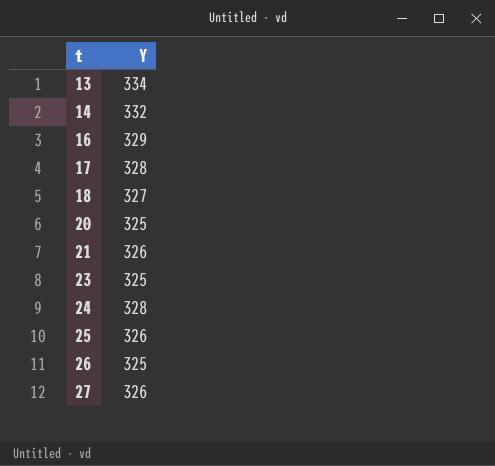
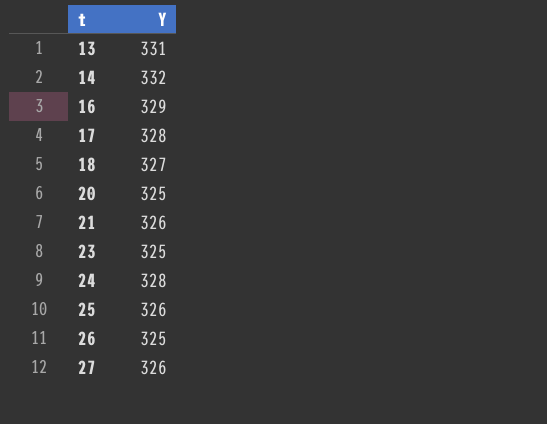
13 | Y: 334 -> 331

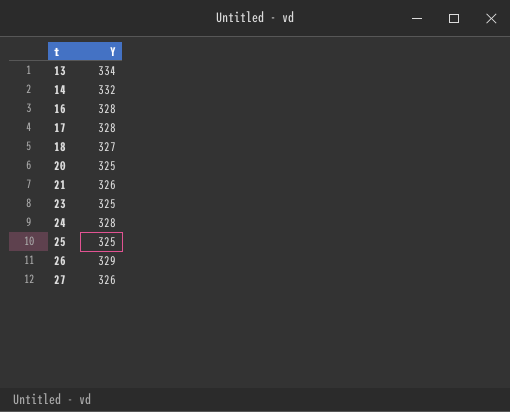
13 | Y: 331 -> 334
16 | Y: 329 -> 328
25 | Y: 326 -> 325
26 | Y: 325 -> 329

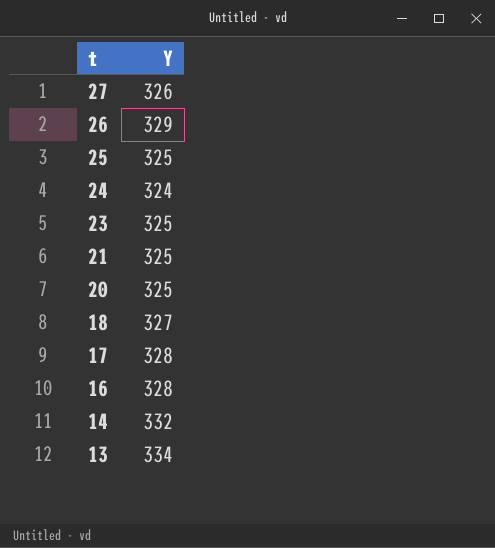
row order: t ascending -> t descending
24 | Y: 328 -> 324
21 | Y: 326 -> 325

